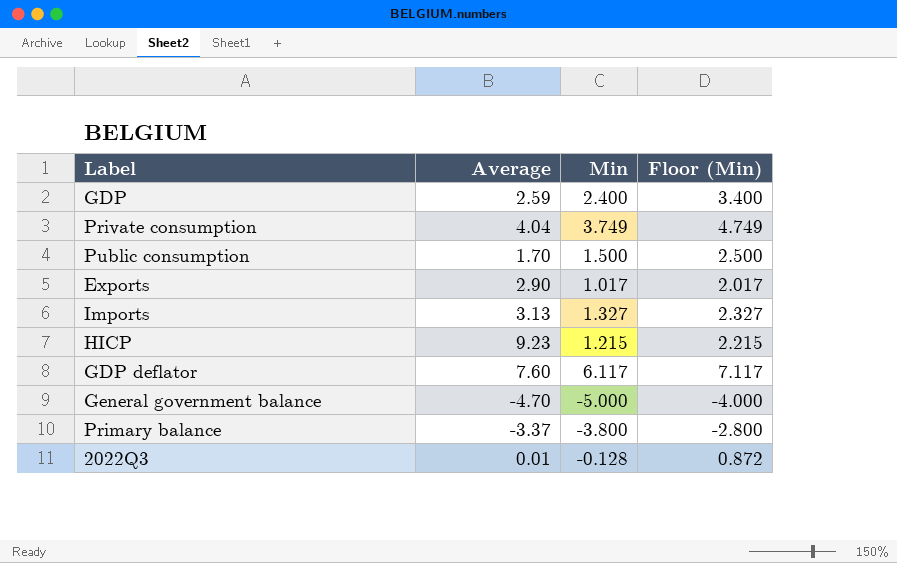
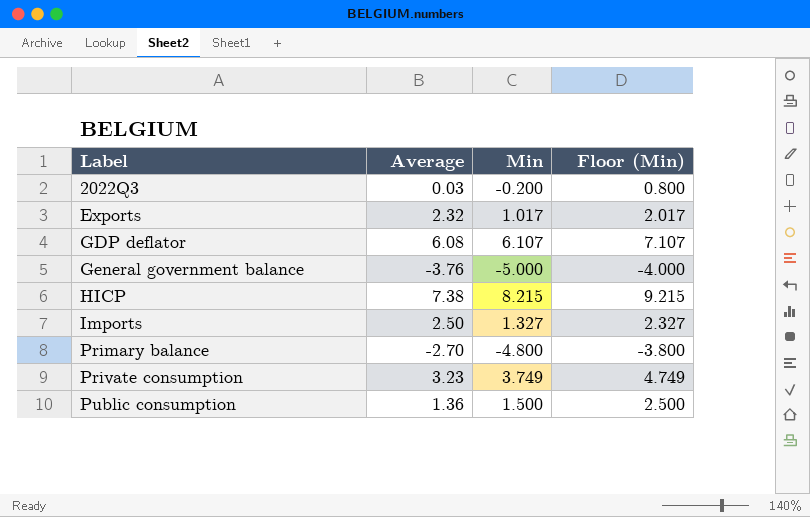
row order: none -> Label ascending
row GDP: 2.59 | 2.400 | 3.400 -> none
2022Q3 | Average: 0.01 -> 0.03
2022Q3 | Min: -0.128 -> -0.200
2022Q3 | Floor (Min): 0.872 -> 0.800
Exports | Average: 2.90 -> 2.32
GDP deflator | Average: 7.60 -> 6.08
GDP deflator | Min: 6.117 -> 6.107
GDP deflator | Floor (Min): 7.117 -> 7.107
General government balance | Average: -4.70 -> -3.76
HICP | Average: 9.23 -> 7.38
HICP | Min: 1.215 -> 8.215
HICP | Floor (Min): 2.215 -> 9.215
Imports | Average: 3.13 -> 2.50
Primary balance | Average: -3.37 -> -2.70
Primary balance | Min: -3.800 -> -4.800
Primary balance | Floor (Min): -2.800 -> -3.800
Private consumption | Average: 4.04 -> 3.23
Public consumption | Average: 1.70 -> 1.36

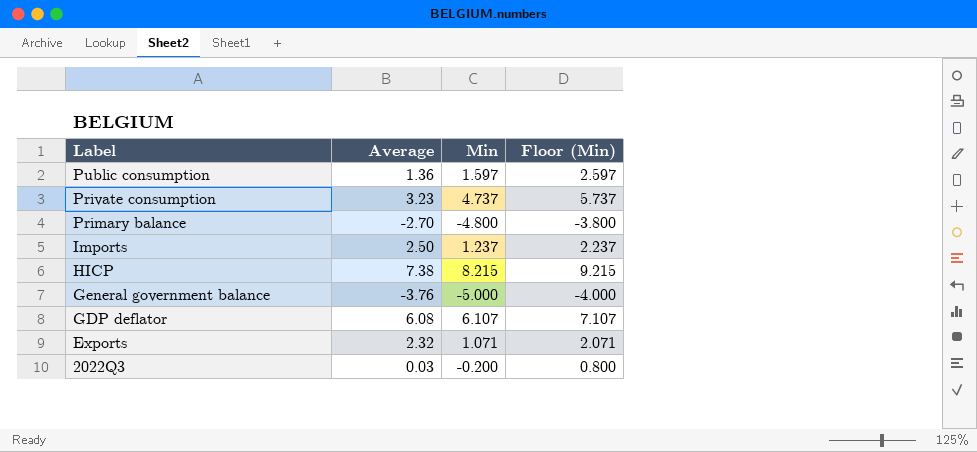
row order: Label ascending -> Label descending
Public consumption | Min: 1.500 -> 1.597
Public consumption | Floor (Min): 2.500 -> 2.597
Private consumption | Min: 3.749 -> 4.737
Private consumption | Floor (Min): 4.749 -> 5.737
Imports | Min: 1.327 -> 1.237
Imports | Floor (Min): 2.327 -> 2.237
Exports | Min: 1.017 -> 1.071
Exports | Floor (Min): 2.017 -> 2.071

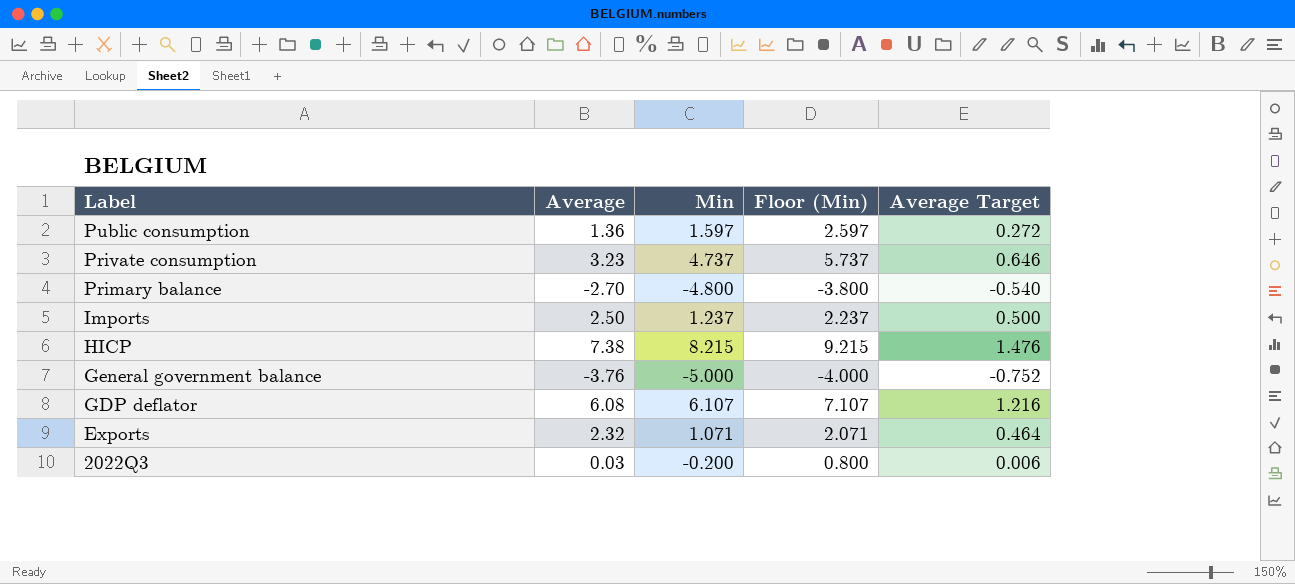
column Average Target | formula: none -> [Average] * 0.2

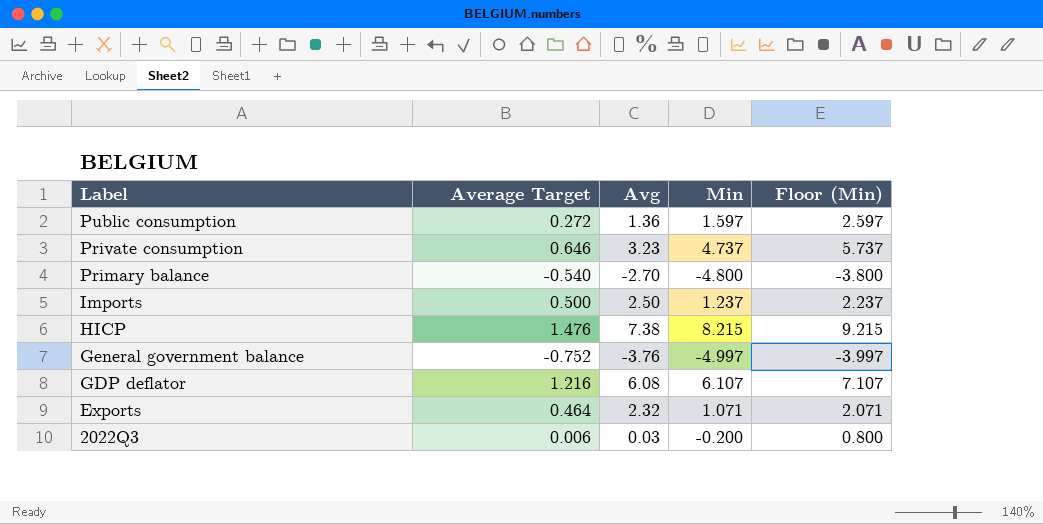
column Average Target | position: 5 -> 2
column name: Average -> Avg
General government balance | Min: -5.000 -> -4.997
General government balance | Floor (Min): -4.000 -> -3.997

